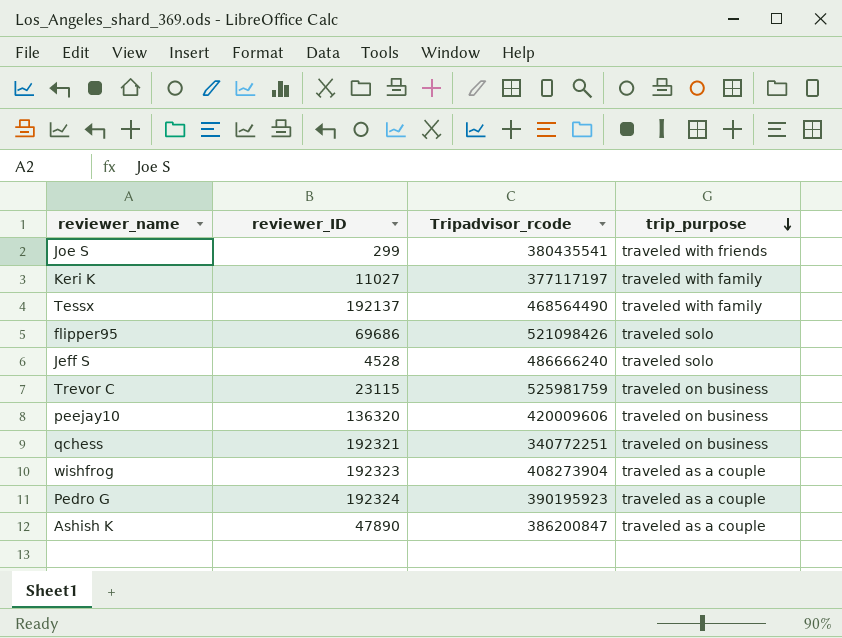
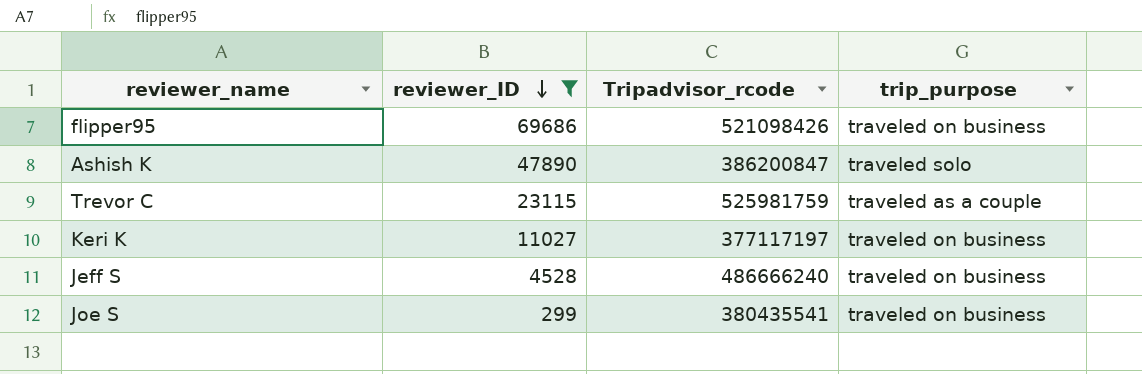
filter: none -> reviewer_ID <= 69686
row order: trip_purpose descending -> reviewer_ID descending
flipper95 | trip_purpose: traveled solo -> traveled on business
Ashish K | trip_purpose: traveled as a couple -> traveled solo
Trevor C | trip_purpose: traveled on business -> traveled as a couple
Keri K | trip_purpose: traveled with family -> traveled on business
Jeff S | trip_purpose: traveled solo -> traveled on business
Joe S | trip_purpose: traveled with friends -> traveled on business

